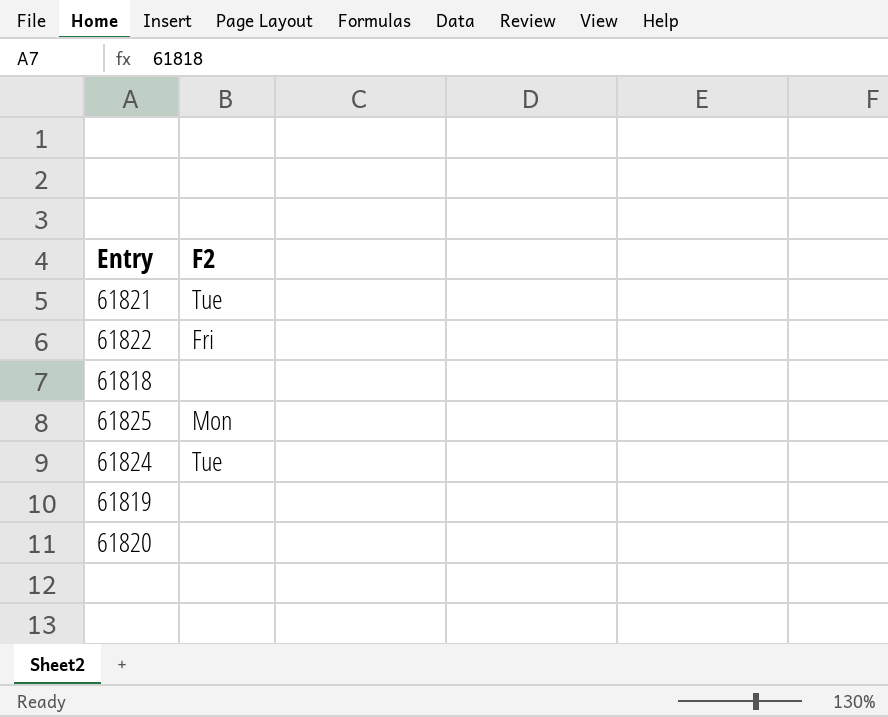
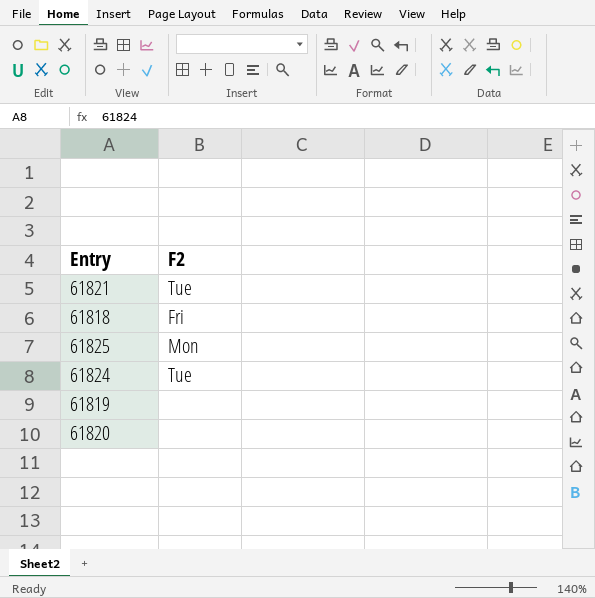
row 61822: Fri -> none
61818 | F2: none -> Fri

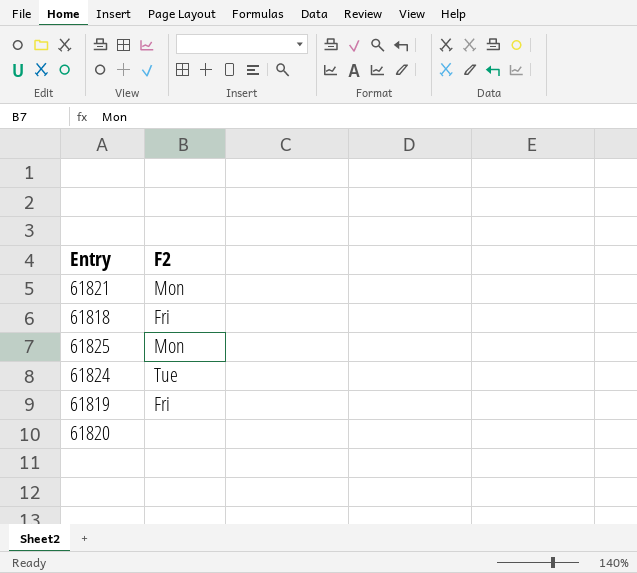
61821 | F2: Tue -> Mon
61819 | F2: none -> Fri

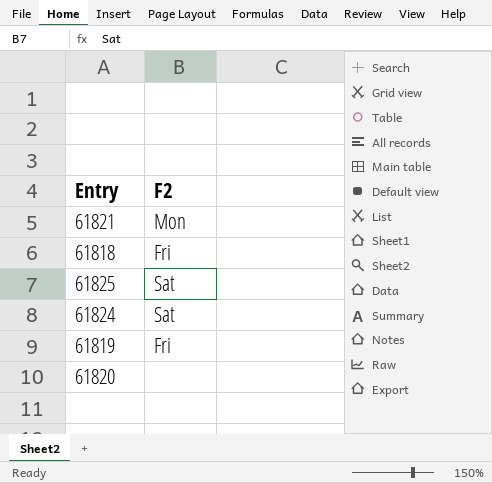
61825 | F2: Mon -> Sat
61824 | F2: Tue -> Sat

